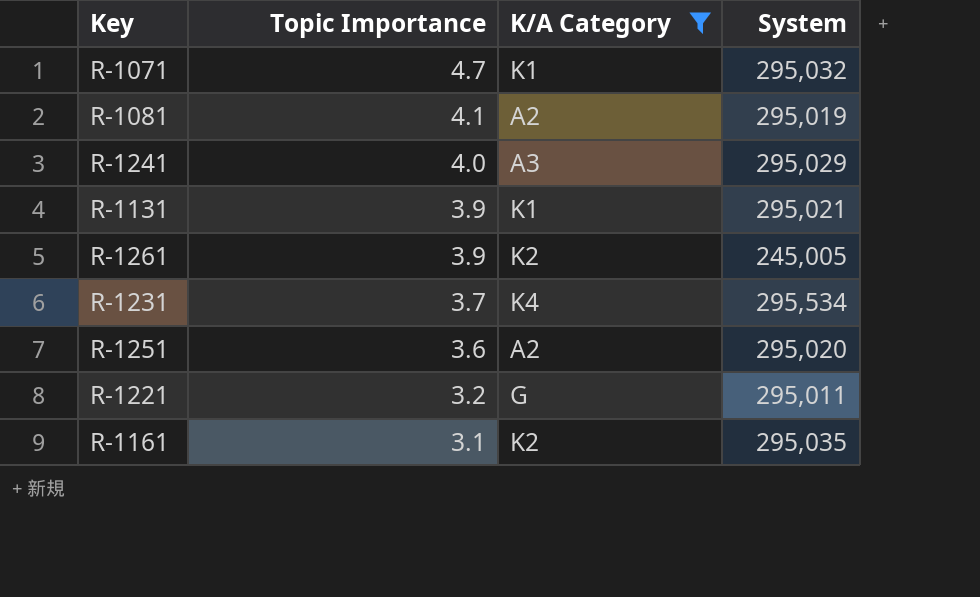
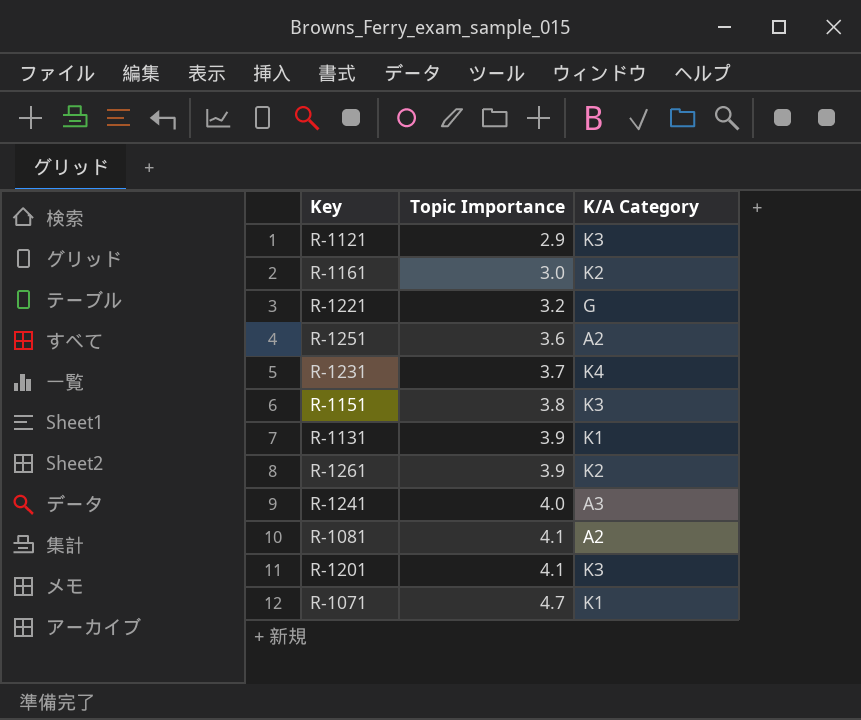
filter: K/A Category != K3 -> none
row order: Topic Importance descending -> Topic Importance ascending
column System | position: 4 -> none
R-1161 | Topic Importance: 3.1 -> 3.0

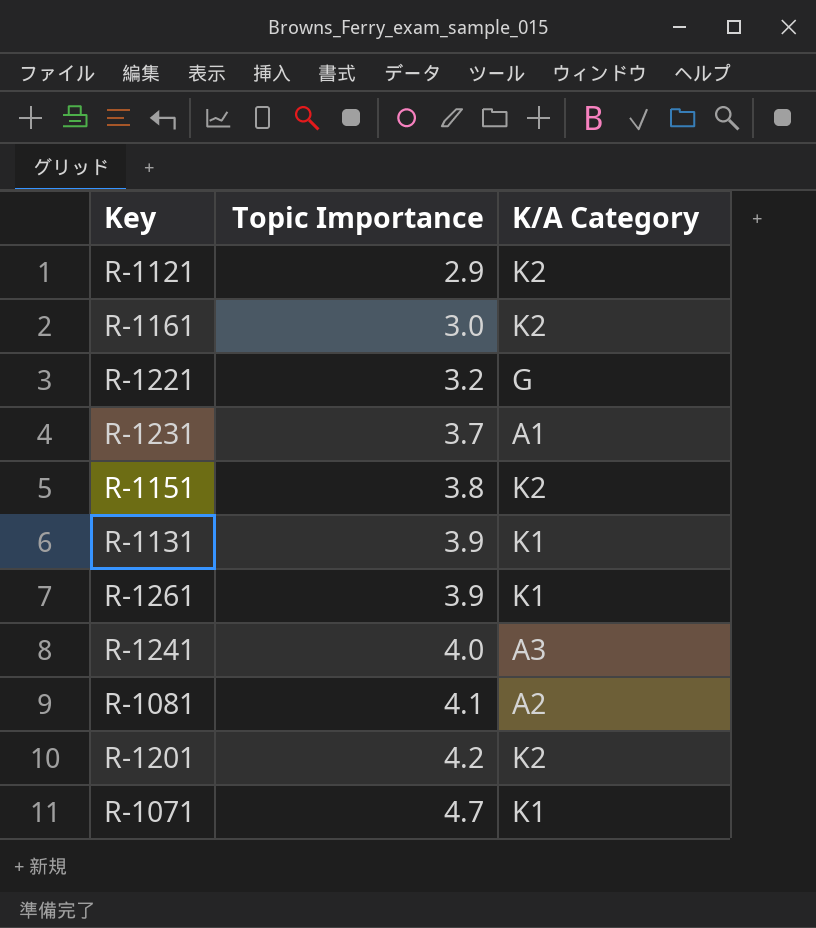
row R-1251: 3.6 | A2 -> none
R-1121 | K/A Category: K3 -> K2
R-1231 | K/A Category: K4 -> A1
R-1151 | K/A Category: K3 -> K2
R-1261 | K/A Category: K2 -> K1
R-1201 | Topic Importance: 4.1 -> 4.2
R-1201 | K/A Category: K3 -> K2

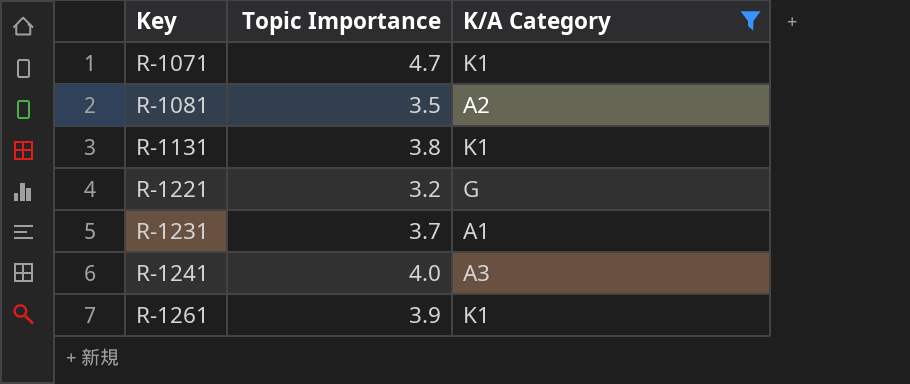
filter: none -> K/A Category != K2
row order: Topic Importance ascending -> Key ascending
R-1081 | Topic Importance: 4.1 -> 3.5
R-1131 | Topic Importance: 3.9 -> 3.8

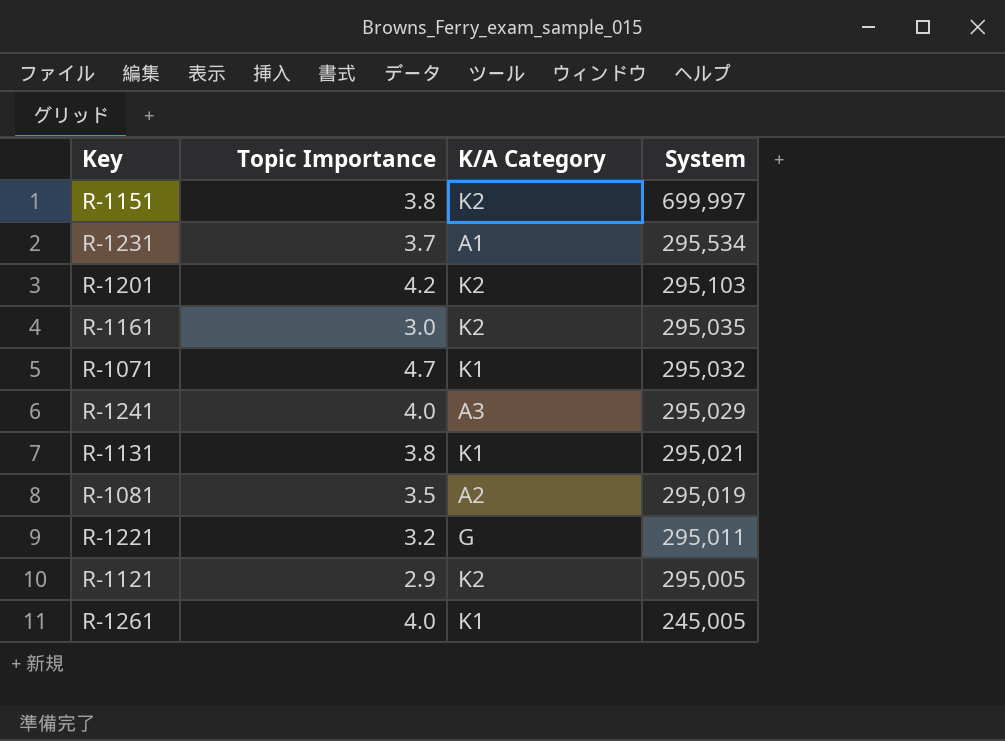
filter: K/A Category != K2 -> none
row order: Key ascending -> System descending
column System | position: none -> 4
R-1261 | Topic Importance: 3.9 -> 4.0

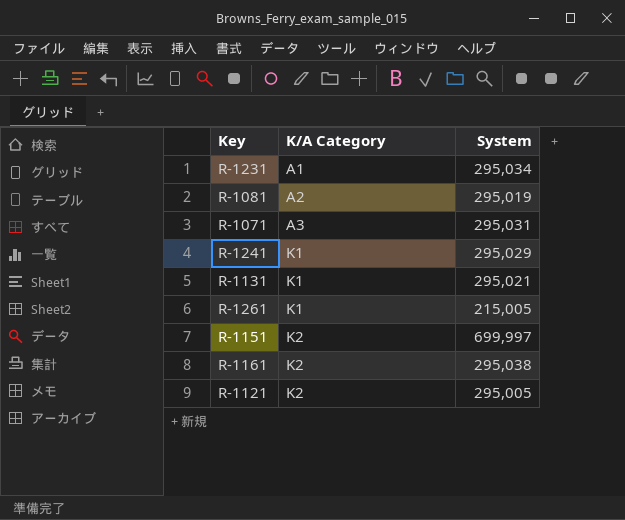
row order: System descending -> K/A Category ascending
column Topic Importance | position: 2 -> none
row R-1201: 4.2 | K2 | 295,103 -> none
row R-1221: 3.2 | G | 295,011 -> none
R-1231 | System: 295,534 -> 295,034
R-1071 | K/A Category: K1 -> A3
R-1071 | System: 295,032 -> 295,031
R-1241 | K/A Category: A3 -> K1
R-1261 | System: 245,005 -> 215,005
R-1161 | System: 295,035 -> 295,038

